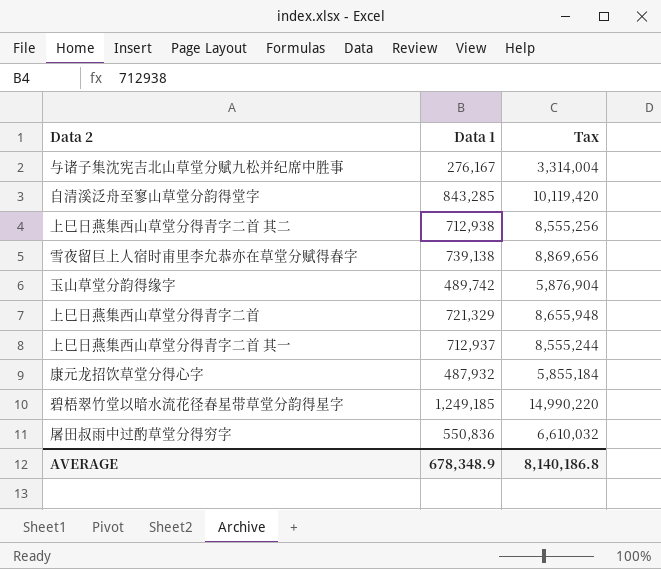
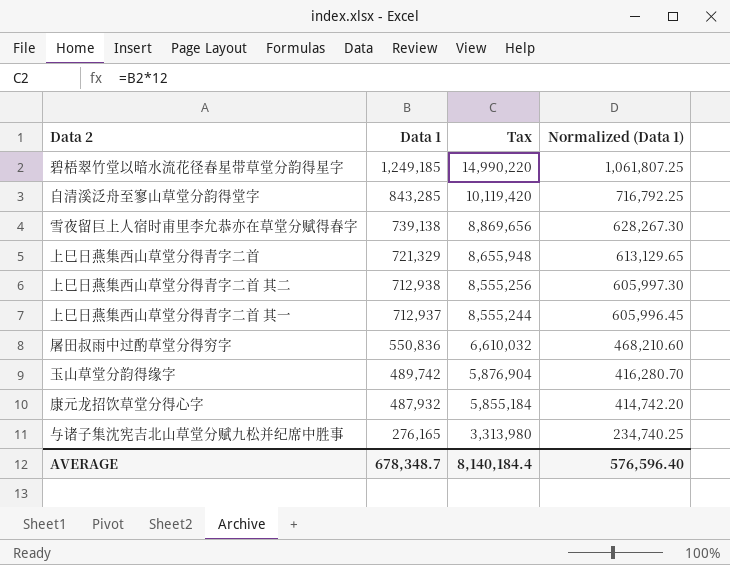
row order: none -> Data 1 descending
column Normalized (Data 1) | formula: none -> [Data 1] * 0.85
与诸子集沈宪吉北山草堂分赋九松并纪席中胜事 | Data 1: 276,167 -> 276,165
与诸子集沈宪吉北山草堂分赋九松并纪席中胜事 | Tax: 3,314,004 -> 3,313,980
AVERAGE | Data 1: 678,348.9 -> 678,348.7
AVERAGE | Tax: 8,140,186.8 -> 8,140,184.4

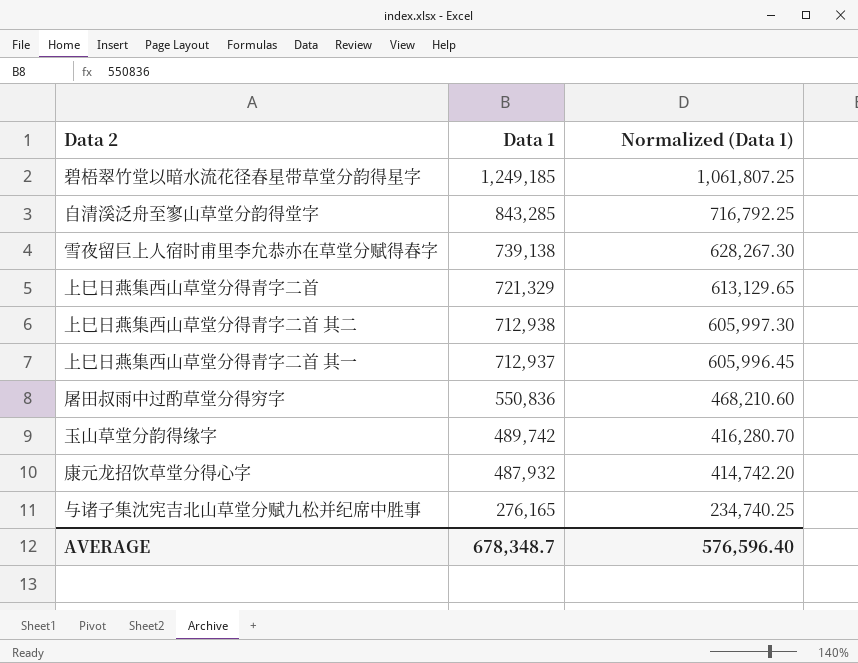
column Tax | formula: [Data 1] * 12 -> none

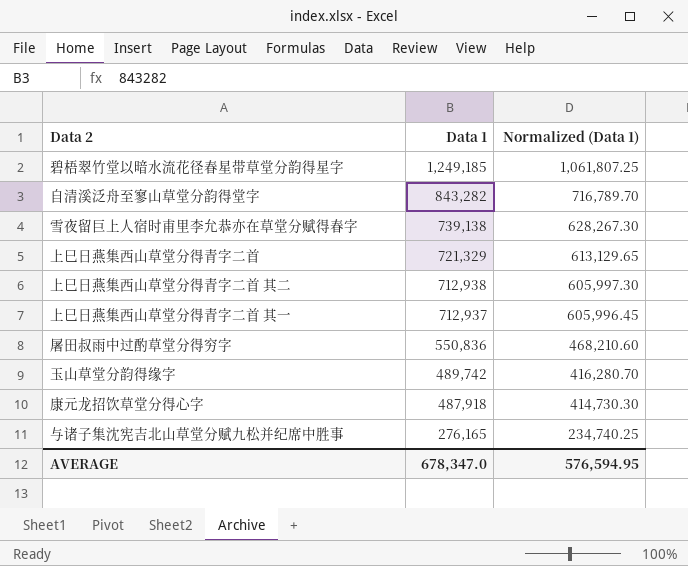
自清溪泛舟至寥山草堂分韵得堂字 | Data 1: 843,285 -> 843,282
自清溪泛舟至寥山草堂分韵得堂字 | Normalized (Data 1): 716,792.25 -> 716,789.70
康元龙招饮草堂分得心字 | Data 1: 487,932 -> 487,918
康元龙招饮草堂分得心字 | Normalized (Data 1): 414,742.20 -> 414,730.30
AVERAGE | Data 1: 678,348.7 -> 678,347.0
AVERAGE | Normalized (Data 1): 576,596.40 -> 576,594.95

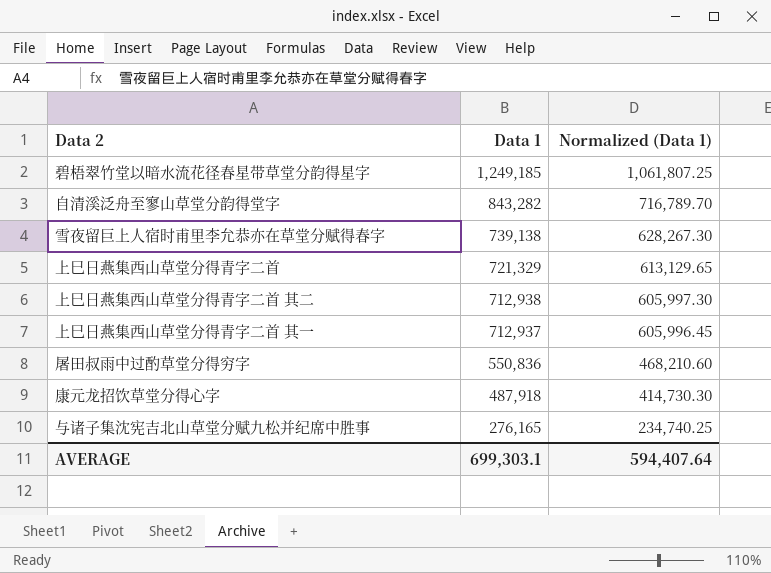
row 玉山草堂分韵得缘字: 489,742 | 416,280.70 -> none
AVERAGE | Data 1: 678,347.0 -> 699,303.1
AVERAGE | Normalized (Data 1): 576,594.95 -> 594,407.64

